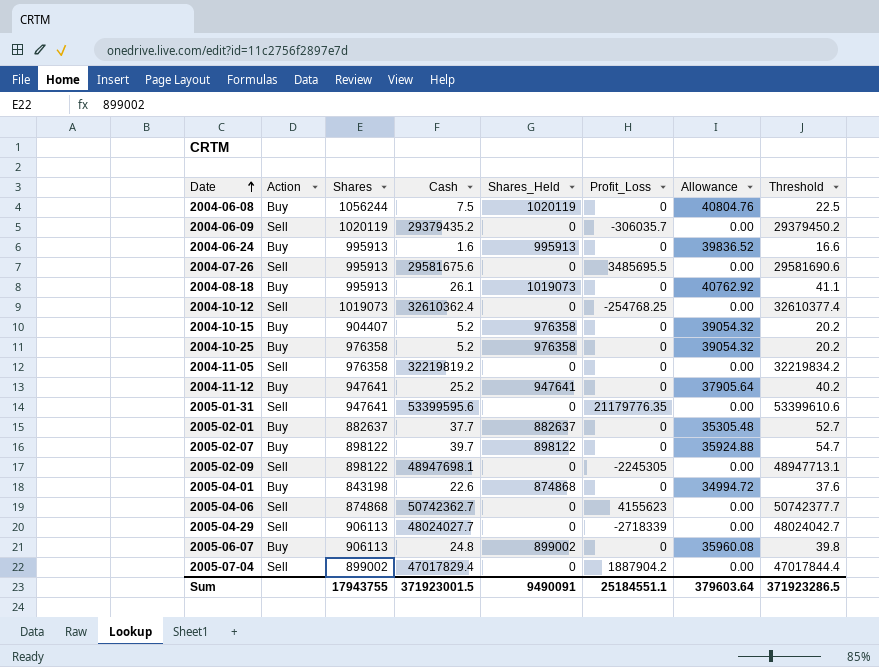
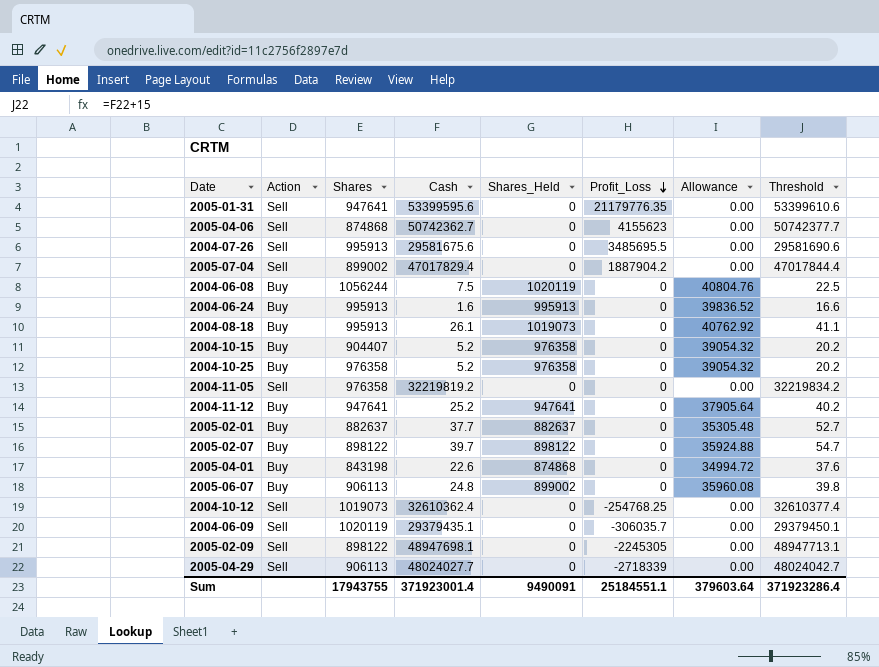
row order: Date ascending -> Profit_Loss descending
2004-06-09 | Cash: 29379435.2 -> 29379435.1
2004-06-09 | Threshold: 29379450.2 -> 29379450.1
Sum | Cash: 371923001.5 -> 371923001.4
Sum | Threshold: 371923286.5 -> 371923286.4

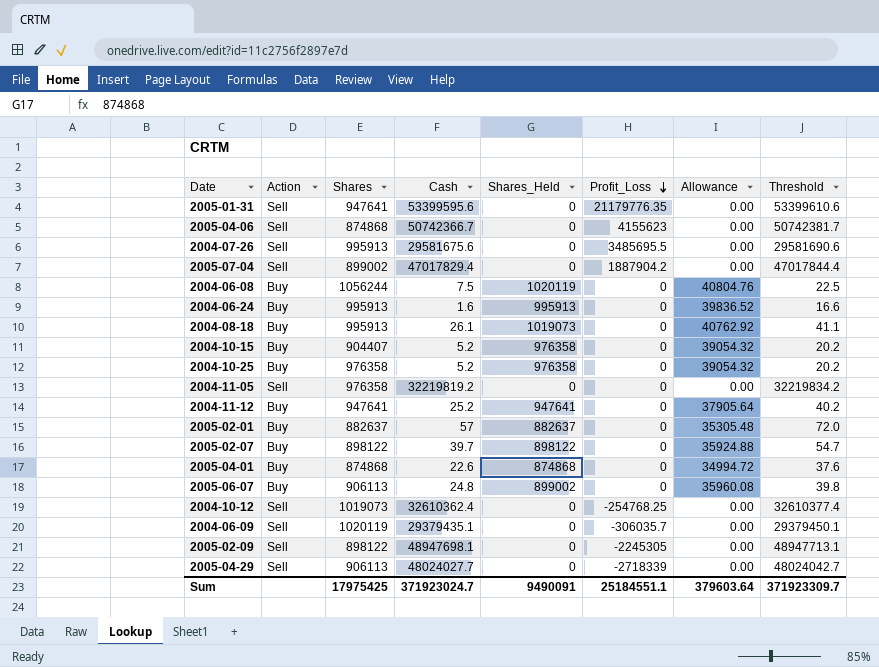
2005-04-06 | Cash: 50742362.7 -> 50742366.7
2005-04-06 | Threshold: 50742377.7 -> 50742381.7
2005-02-01 | Cash: 37.7 -> 57
2005-02-01 | Threshold: 52.7 -> 72.0
2005-04-01 | Shares: 843198 -> 874868
Sum | Shares: 17943755 -> 17975425
Sum | Cash: 371923001.4 -> 371923024.7
Sum | Threshold: 371923286.4 -> 371923309.7

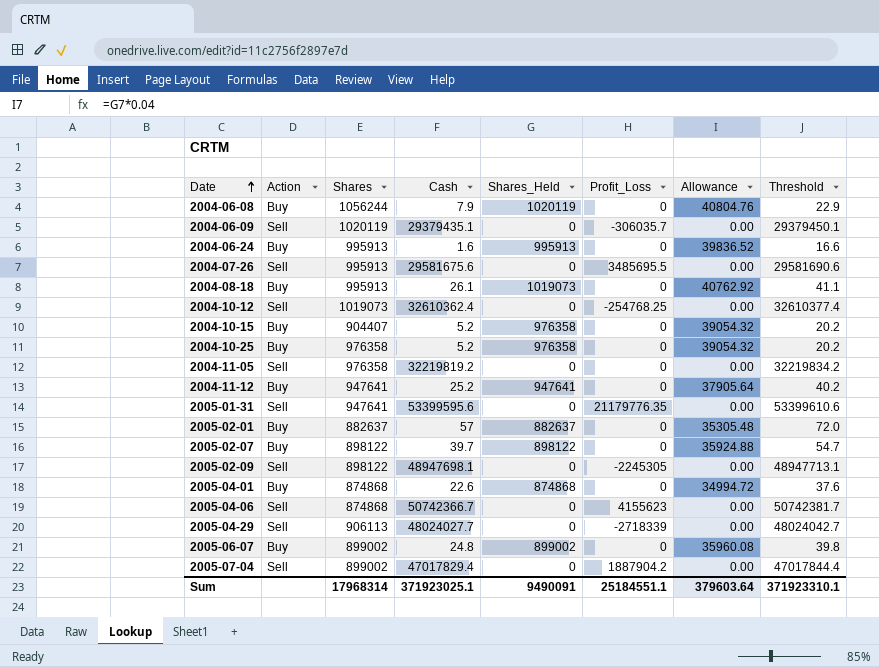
row order: Profit_Loss descending -> Date ascending
2004-06-08 | Cash: 7.5 -> 7.9
2004-06-08 | Threshold: 22.5 -> 22.9
2005-06-07 | Shares: 906113 -> 899002
Sum | Shares: 17975425 -> 17968314
Sum | Cash: 371923024.7 -> 371923025.1
Sum | Threshold: 371923309.7 -> 371923310.1

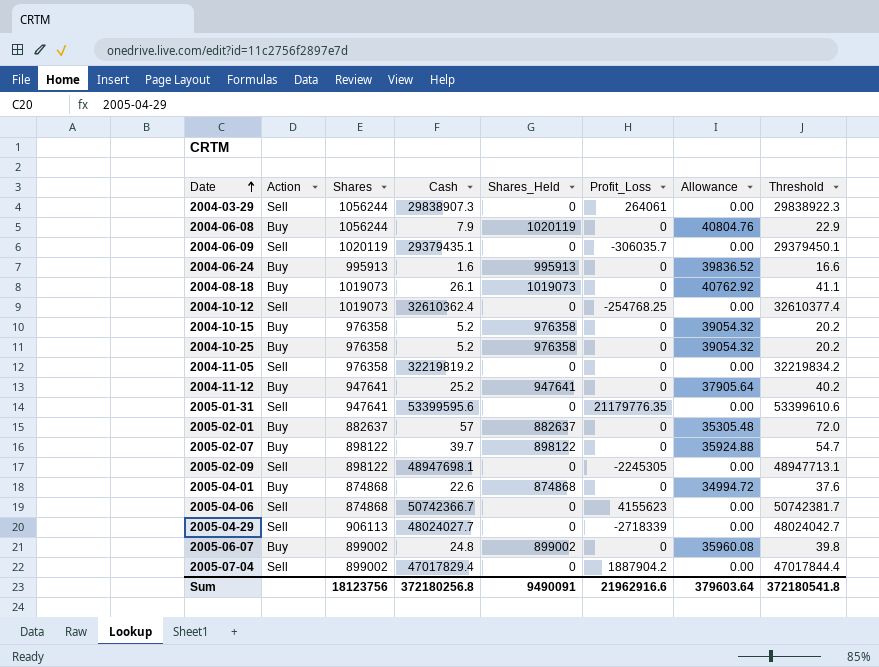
row 2004-07-26: Sell | 995913 | 29581675.6 | 0 | 3485695.5 | 0.00 | 29581690.6 -> none
row 2004-03-29: none -> Sell | 1056244 | 29838907.3 | 0 | 264061 | 0.00 | 29838922.3
2004-08-18 | Shares: 995913 -> 1019073
2004-10-15 | Shares: 904407 -> 976358
Sum | Shares: 17968314 -> 18123756
Sum | Cash: 371923025.1 -> 372180256.8
Sum | Profit_Loss: 25184551.1 -> 21962916.6
Sum | Threshold: 371923310.1 -> 372180541.8

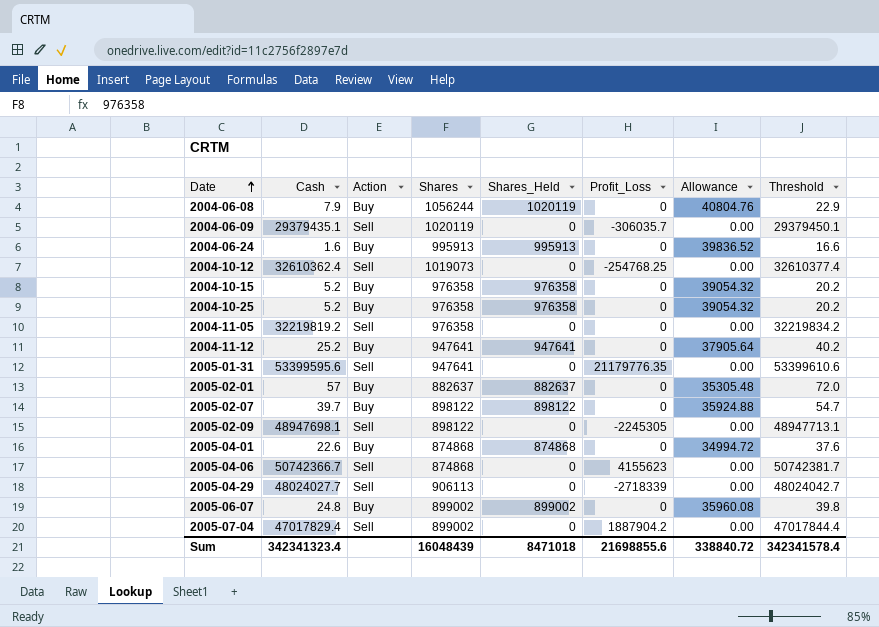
column Cash | position: 4 -> 2
row 2004-03-29: Sell | 1056244 | 29838907.3 | 0 | 264061 | 0.00 | 29838922.3 -> none
row 2004-08-18: Buy | 1019073 | 26.1 | 1019073 | 0 | 40762.92 | 41.1 -> none
Sum | Cash: 372180256.8 -> 342341323.4
Sum | Shares: 18123756 -> 16048439
Sum | Shares_Held: 9490091 -> 8471018
Sum | Profit_Loss: 21962916.6 -> 21698855.6
Sum | Allowance: 379603.64 -> 338840.72
Sum | Threshold: 372180541.8 -> 342341578.4

